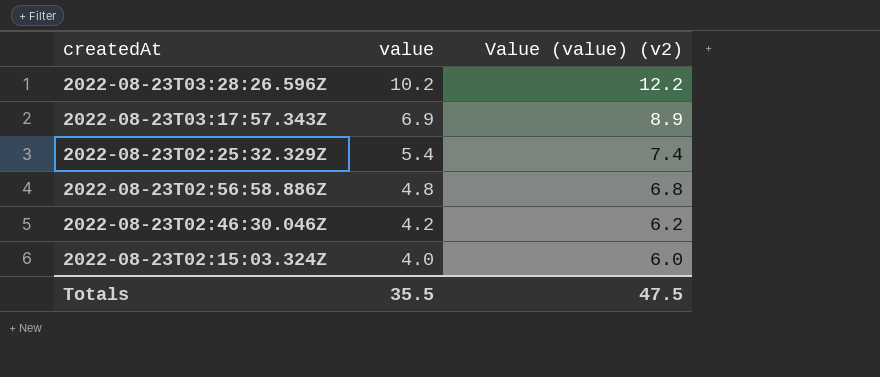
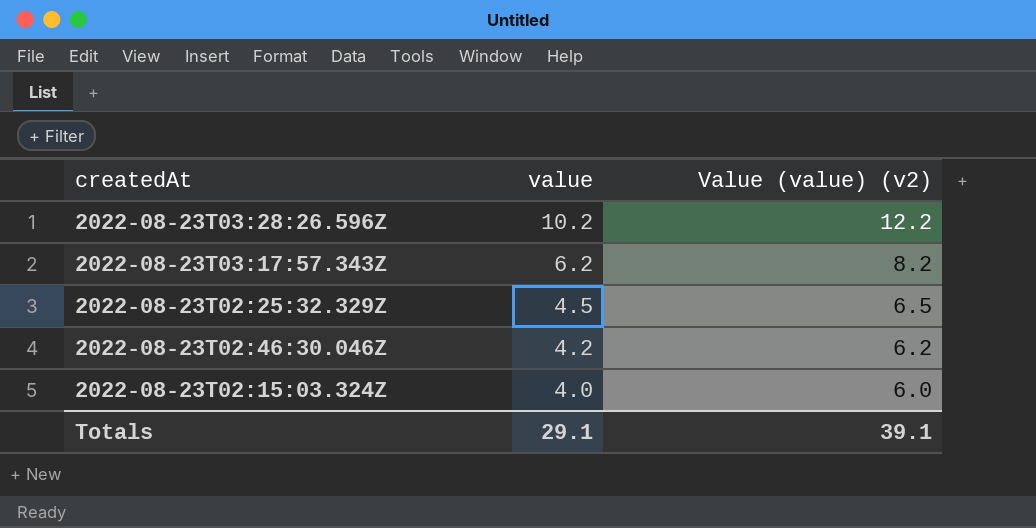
row 2022-08-23T02:56:58.886Z: 4.8 | 6.8 -> none
2022-08-23T03:17:57.343Z | value: 6.9 -> 6.2
2022-08-23T03:17:57.343Z | Value (value) (v2): 8.9 -> 8.2
2022-08-23T02:25:32.329Z | value: 5.4 -> 4.5
2022-08-23T02:25:32.329Z | Value (value) (v2): 7.4 -> 6.5
Totals | value: 35.5 -> 29.1
Totals | Value (value) (v2): 47.5 -> 39.1

